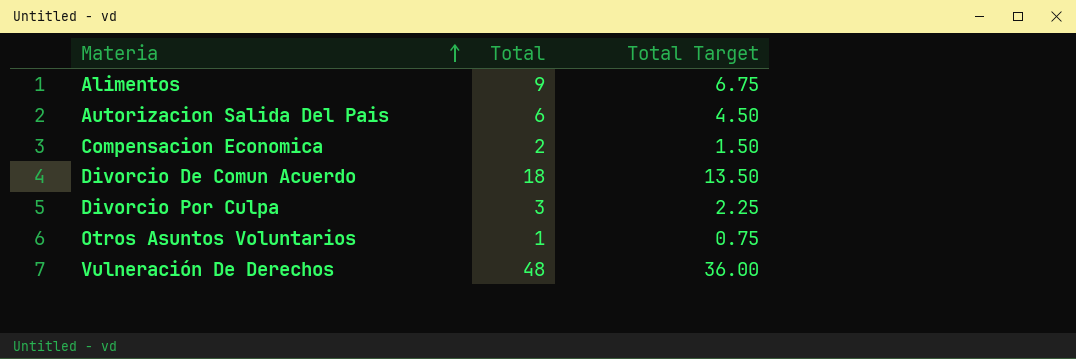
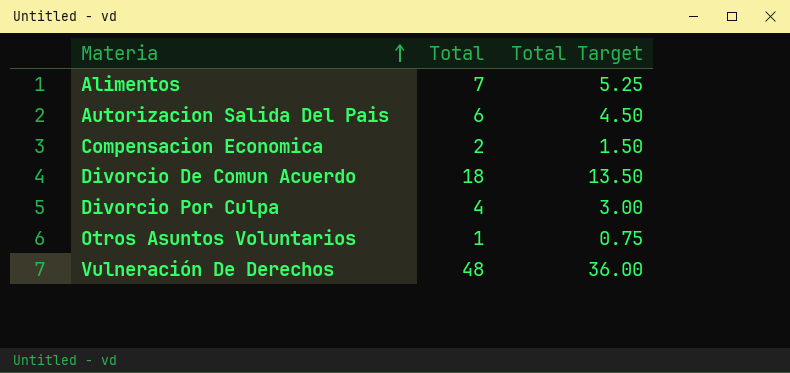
Alimentos | Total: 9 -> 7
Alimentos | Total Target: 6.75 -> 5.25
Divorcio Por Culpa | Total: 3 -> 4
Divorcio Por Culpa | Total Target: 2.25 -> 3.00

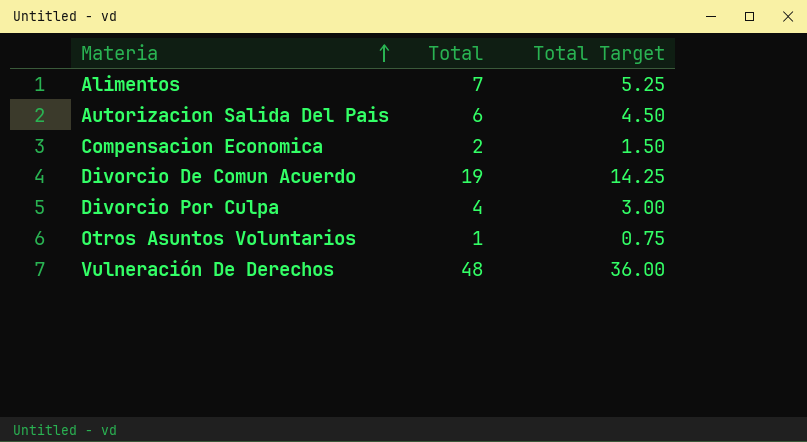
Divorcio De Comun Acuerdo | Total: 18 -> 19
Divorcio De Comun Acuerdo | Total Target: 13.50 -> 14.25

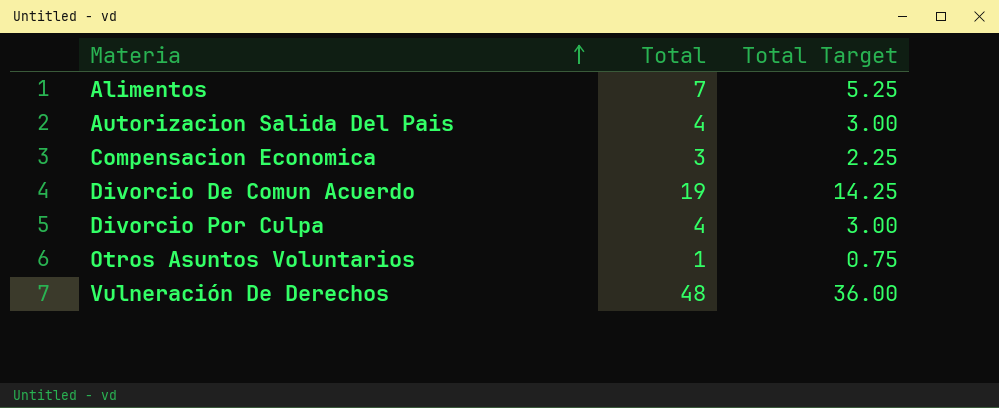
Autorizacion Salida Del Pais | Total: 6 -> 4
Autorizacion Salida Del Pais | Total Target: 4.50 -> 3.00
Compensacion Economica | Total: 2 -> 3
Compensacion Economica | Total Target: 1.50 -> 2.25

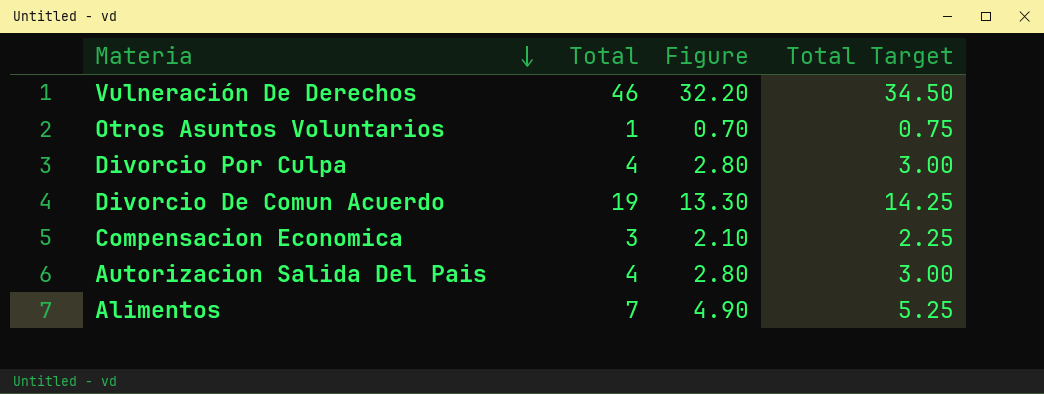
row order: Materia ascending -> Materia descending
column Figure | formula: none -> [Total] * 0.7
Vulneración De Derechos | Total: 48 -> 46
Vulneración De Derechos | Total Target: 36.00 -> 34.50

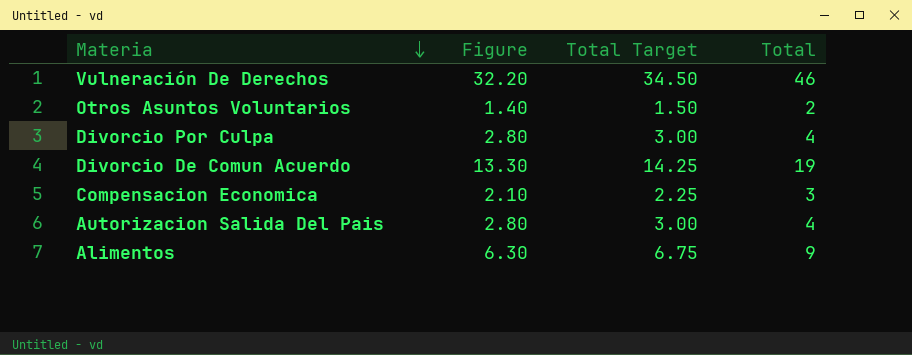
column Total | position: 2 -> 4
Otros Asuntos Voluntarios | Figure: 0.70 -> 1.40
Otros Asuntos Voluntarios | Total Target: 0.75 -> 1.50
Otros Asuntos Voluntarios | Total: 1 -> 2
Alimentos | Figure: 4.90 -> 6.30
Alimentos | Total Target: 5.25 -> 6.75
Alimentos | Total: 7 -> 9

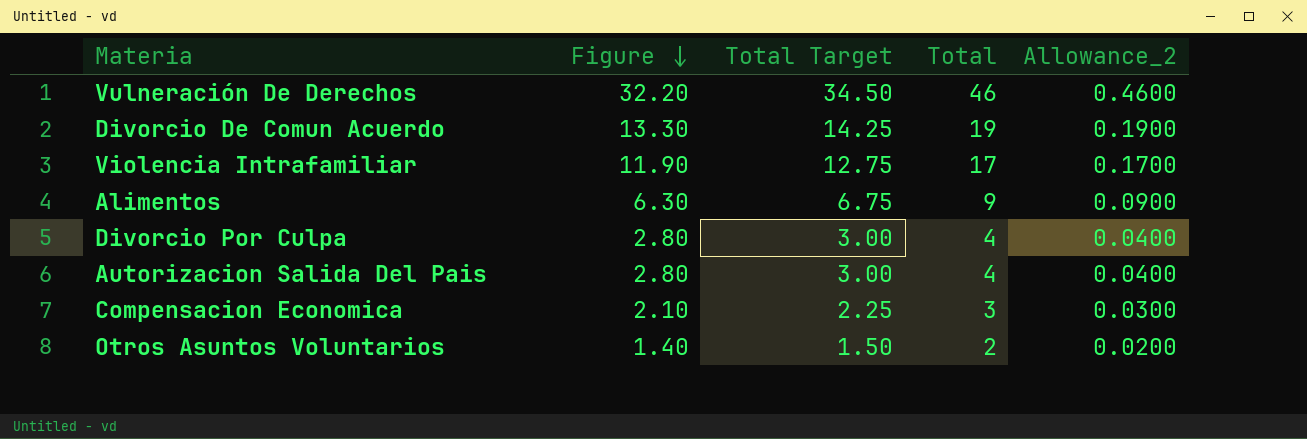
row order: Materia descending -> Figure descending
column Allowance_2 | formula: none -> [Total] * 0.01
row Violencia Intrafamiliar: none -> 11.90 | 12.75 | 17 | 0.1700

